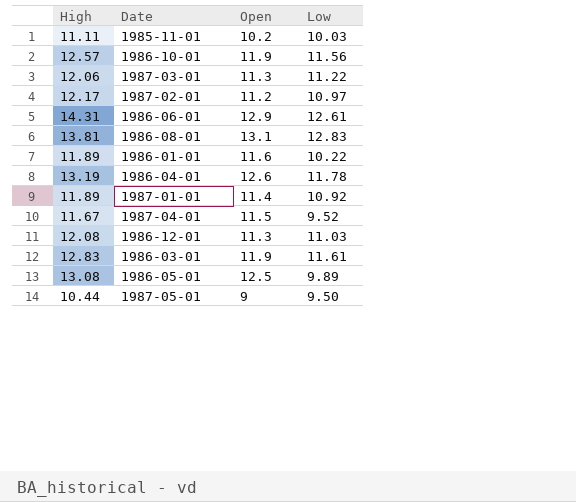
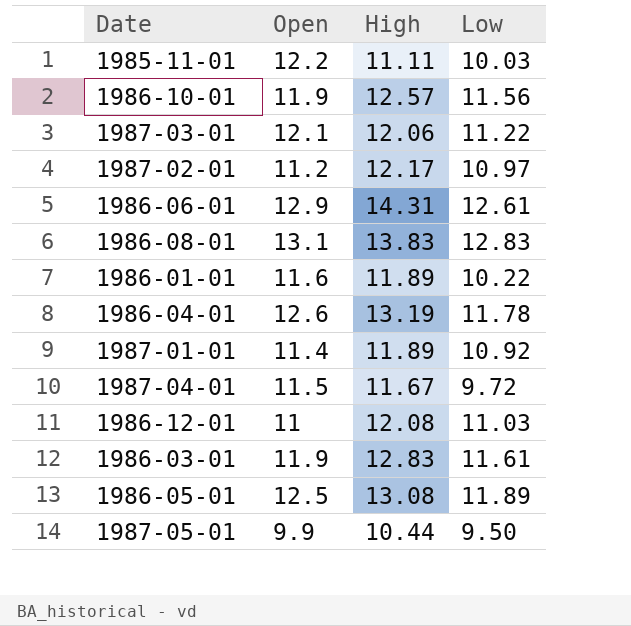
column High | position: 1 -> 3
1985-11-01 | Open: 10.2 -> 12.2
1987-03-01 | Open: 11.3 -> 12.1
1986-08-01 | High: 13.81 -> 13.83
1987-04-01 | Low: 9.52 -> 9.72
1986-12-01 | Open: 11.3 -> 11
1986-05-01 | Low: 9.89 -> 11.89
1987-05-01 | Open: 9 -> 9.9

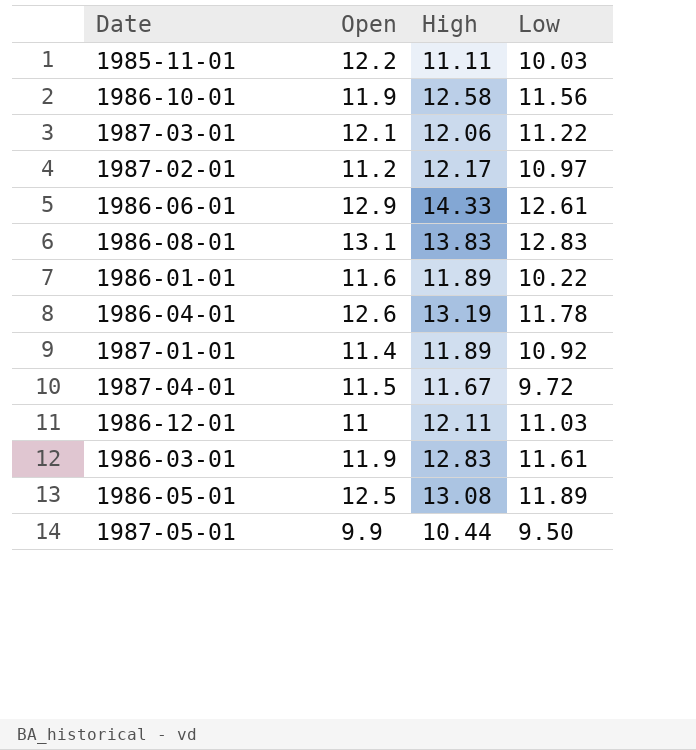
1986-10-01 | High: 12.57 -> 12.58
1986-06-01 | High: 14.31 -> 14.33
1986-12-01 | High: 12.08 -> 12.11

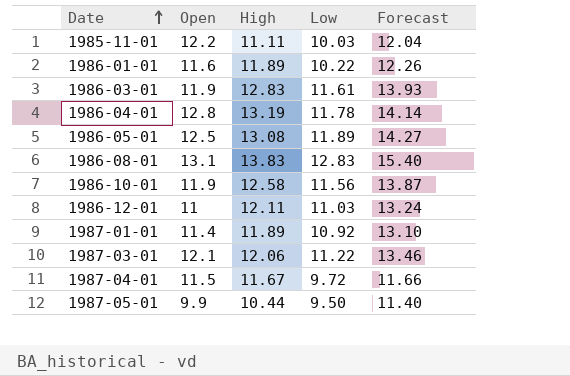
row order: none -> Date ascending
column Forecast | formula: none -> [Low] * 1.2
row 1987-02-01: 11.2 | 12.17 | 10.97 -> none
row 1986-06-01: 12.9 | 14.33 | 12.61 -> none
1986-04-01 | Open: 12.6 -> 12.8

